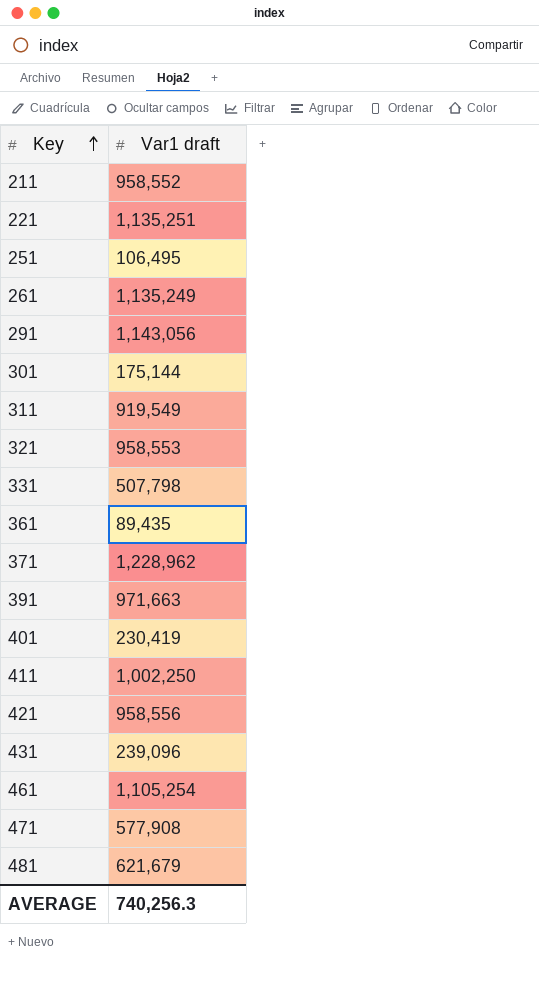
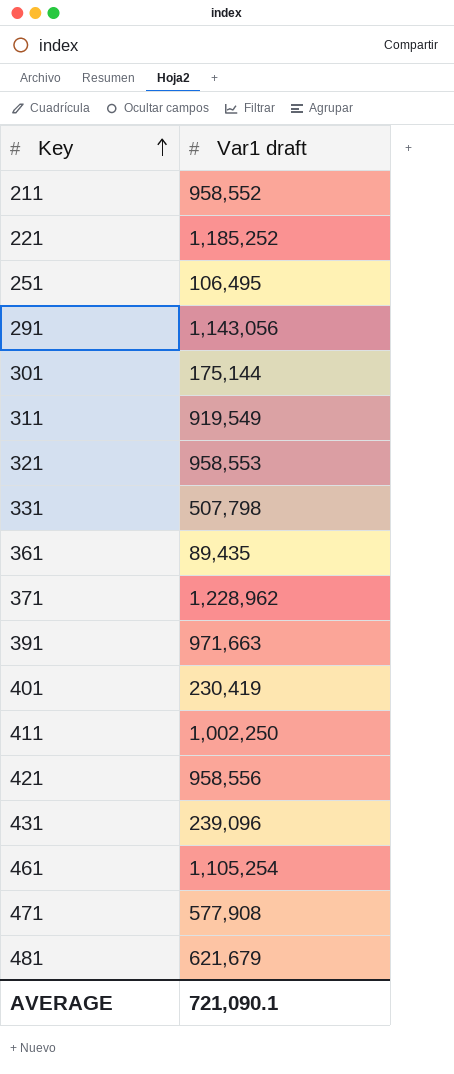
row 261: 1,135,249 -> none
221 | Var1 draft: 1,135,251 -> 1,185,252
AVERAGE | Var1 draft: 740,256.3 -> 721,090.1

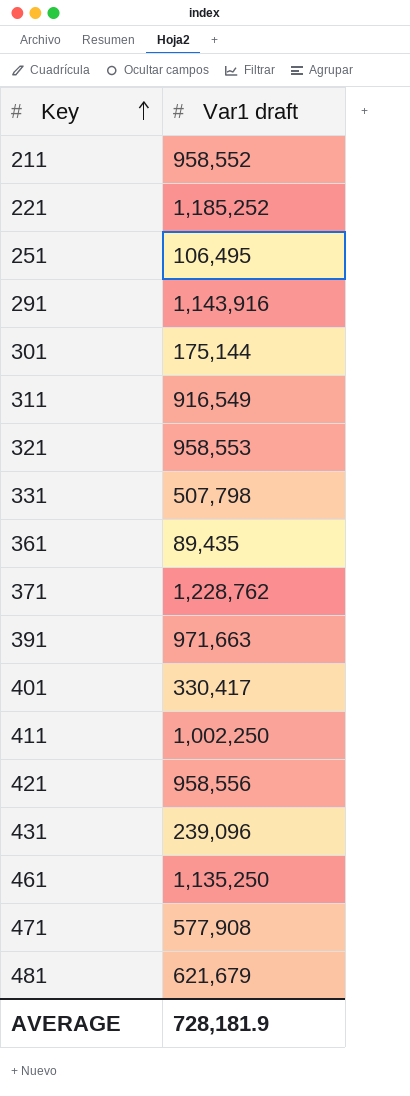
291 | Var1 draft: 1,143,056 -> 1,143,916
311 | Var1 draft: 919,549 -> 916,549
371 | Var1 draft: 1,228,962 -> 1,228,762
401 | Var1 draft: 230,419 -> 330,417
461 | Var1 draft: 1,105,254 -> 1,135,250
AVERAGE | Var1 draft: 721,090.1 -> 728,181.9

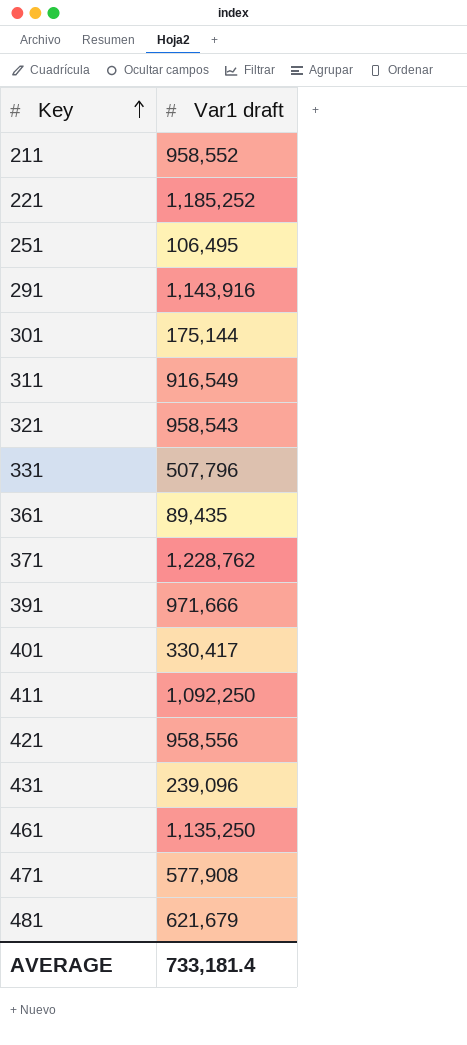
321 | Var1 draft: 958,553 -> 958,543
331 | Var1 draft: 507,798 -> 507,796
391 | Var1 draft: 971,663 -> 971,666
411 | Var1 draft: 1,002,250 -> 1,092,250
AVERAGE | Var1 draft: 728,181.9 -> 733,181.4

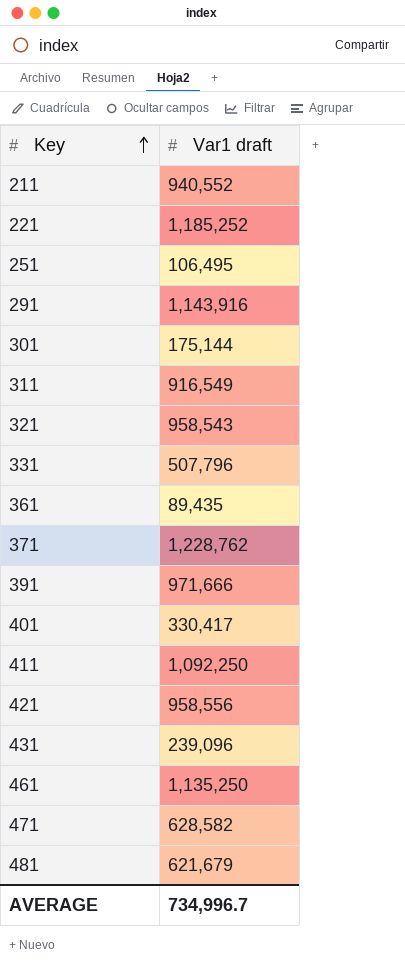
211 | Var1 draft: 958,552 -> 940,552
471 | Var1 draft: 577,908 -> 628,582
AVERAGE | Var1 draft: 733,181.4 -> 734,996.7

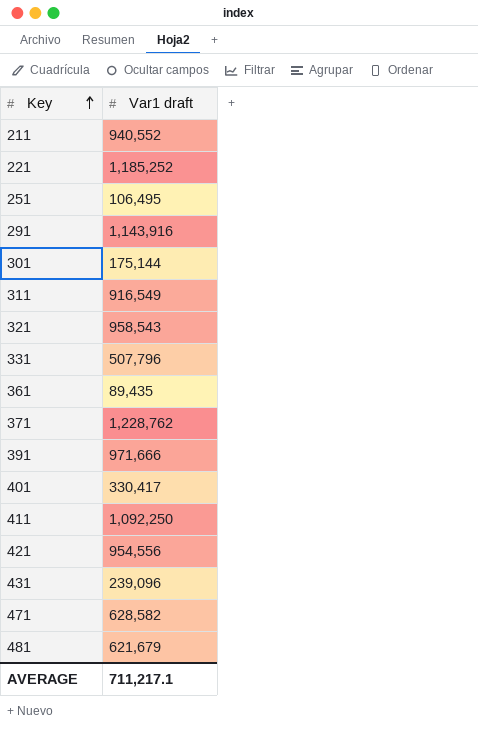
row 461: 1,135,250 -> none
421 | Var1 draft: 958,556 -> 954,556
AVERAGE | Var1 draft: 734,996.7 -> 711,217.1

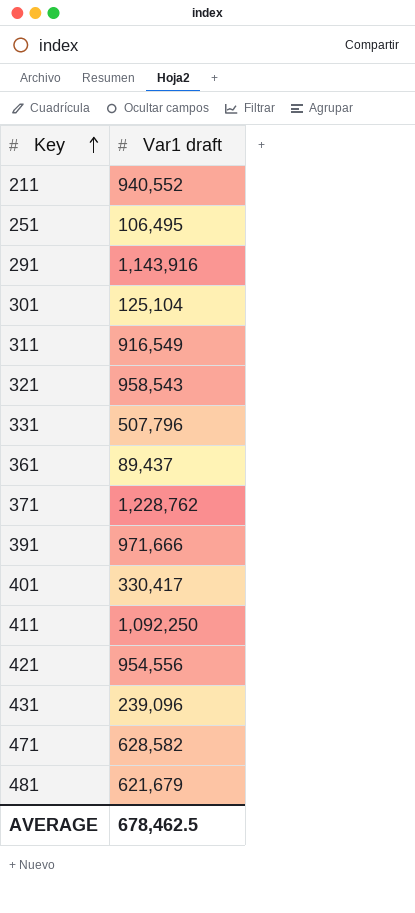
row 221: 1,185,252 -> none
301 | Var1 draft: 175,144 -> 125,104
361 | Var1 draft: 89,435 -> 89,437
AVERAGE | Var1 draft: 711,217.1 -> 678,462.5

